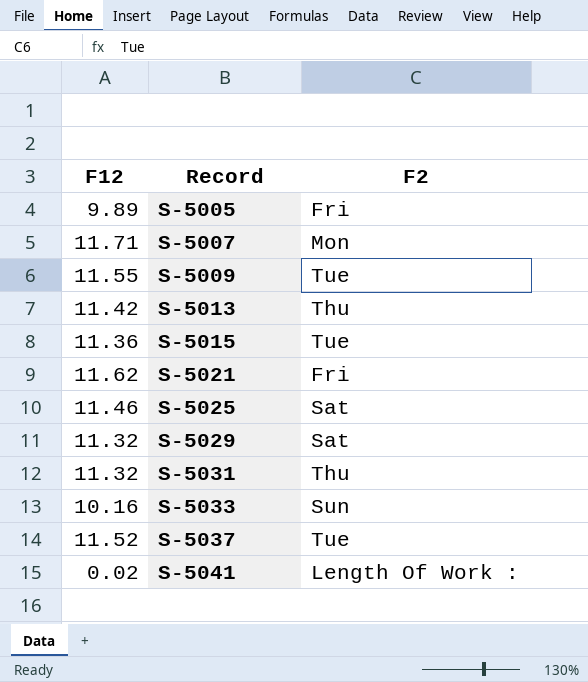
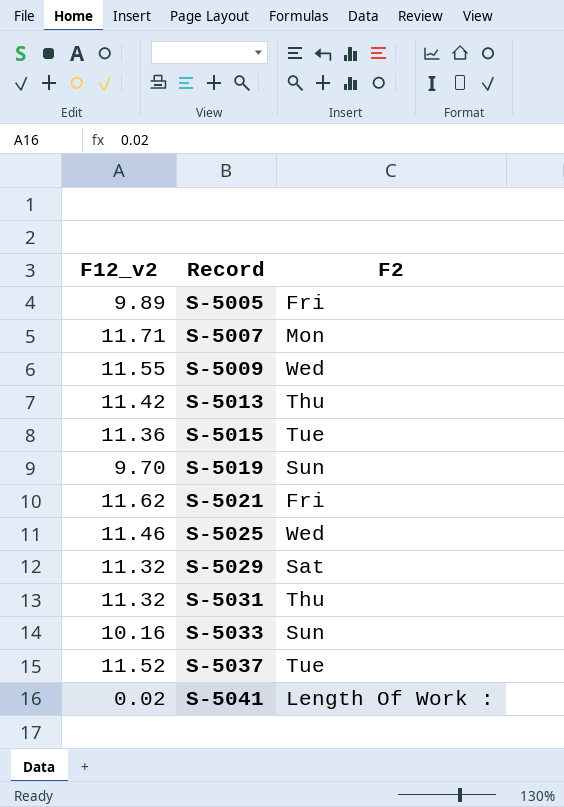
column name: F12 -> F12_v2
S-5009 | F2: Tue -> Wed
row S-5019: none -> 9.70 | Sun
S-5025 | F2: Sat -> Wed

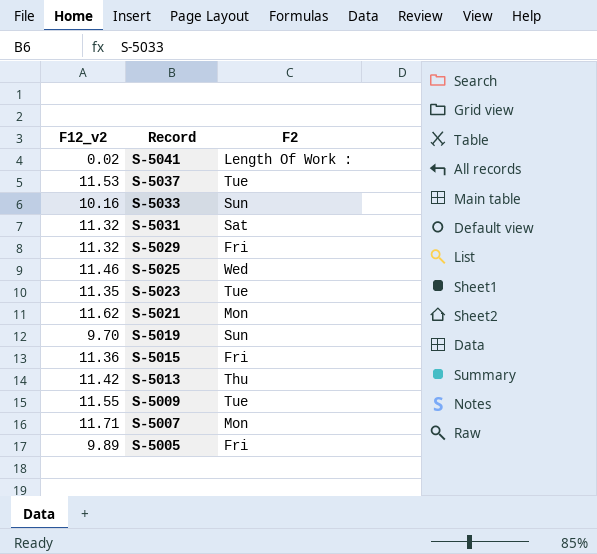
row order: Record ascending -> Record descending
S-5037 | F12_v2: 11.52 -> 11.53
S-5031 | F2: Thu -> Sat
S-5029 | F2: Sat -> Fri
row S-5023: none -> 11.35 | Tue
S-5021 | F2: Fri -> Mon
S-5015 | F2: Tue -> Fri
S-5009 | F2: Wed -> Tue

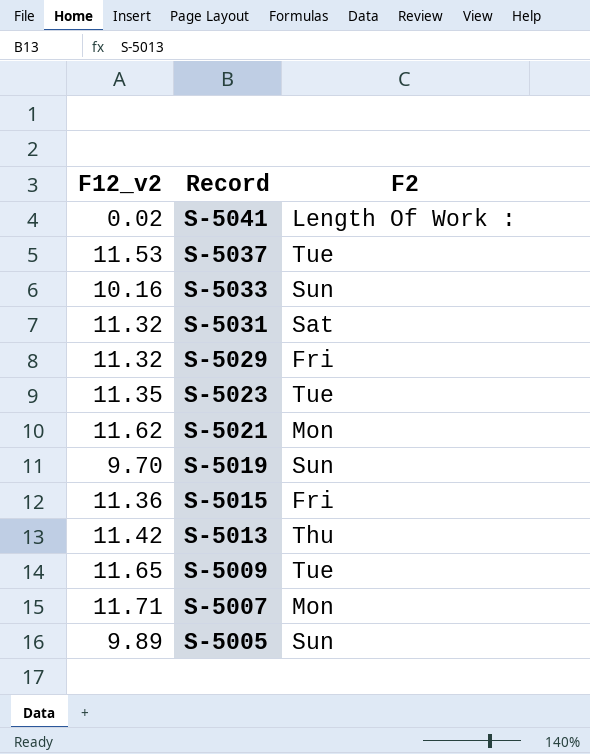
row S-5025: 11.46 | Wed -> none
S-5009 | F12_v2: 11.55 -> 11.65
S-5005 | F2: Fri -> Sun

